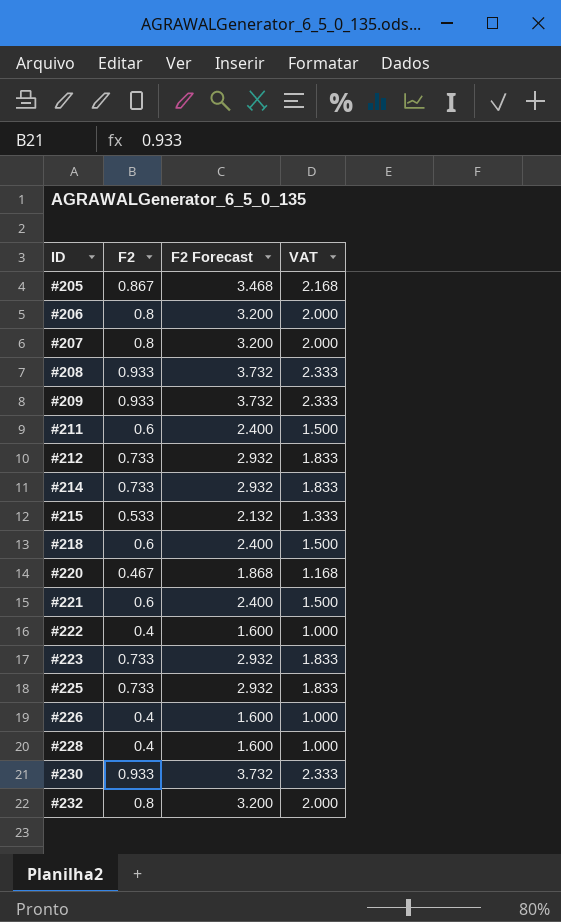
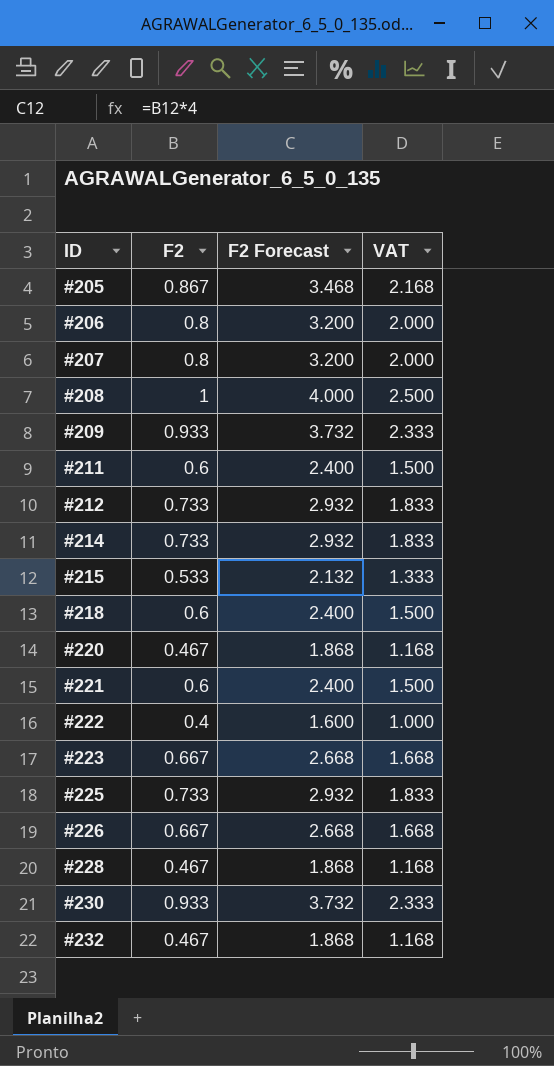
#208 | F2: 0.933 -> 1
#208 | F2 Forecast: 3.732 -> 4.000
#208 | VAT: 2.333 -> 2.500
#223 | F2: 0.733 -> 0.667
#223 | F2 Forecast: 2.932 -> 2.668
#223 | VAT: 1.833 -> 1.668
#226 | F2: 0.4 -> 0.667
#226 | F2 Forecast: 1.600 -> 2.668
#226 | VAT: 1.000 -> 1.668
#228 | F2: 0.4 -> 0.467
#228 | F2 Forecast: 1.600 -> 1.868
#228 | VAT: 1.000 -> 1.168
#232 | F2: 0.8 -> 0.467
#232 | F2 Forecast: 3.200 -> 1.868
#232 | VAT: 2.000 -> 1.168

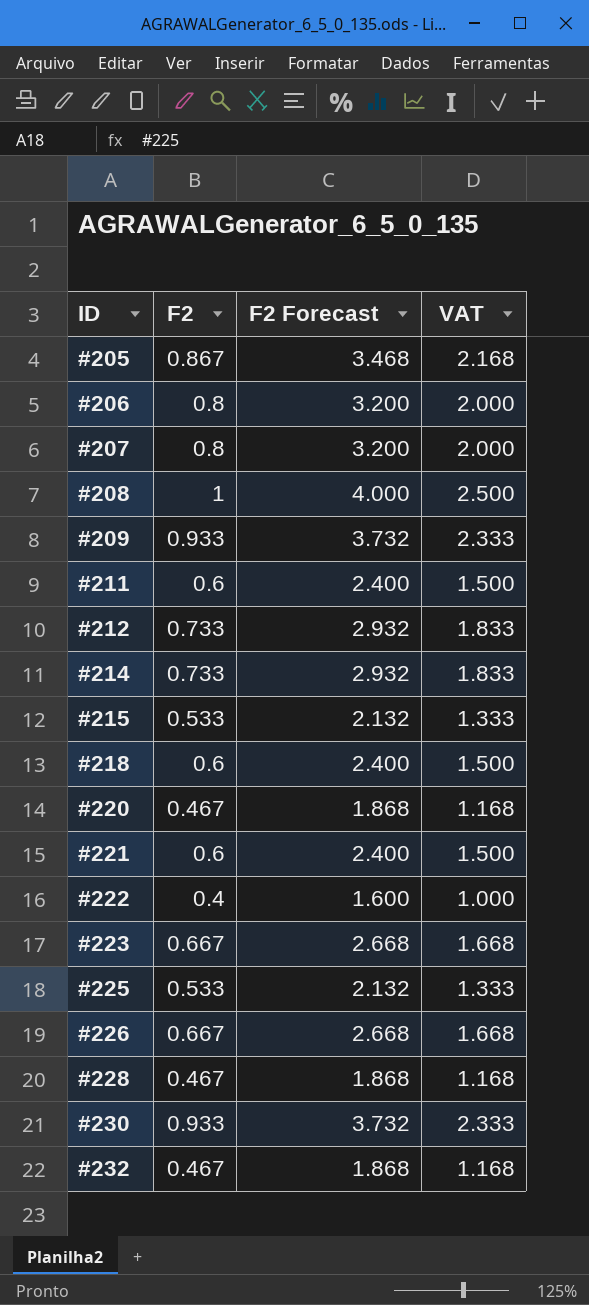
#225 | F2: 0.733 -> 0.533
#225 | F2 Forecast: 2.932 -> 2.132
#225 | VAT: 1.833 -> 1.333

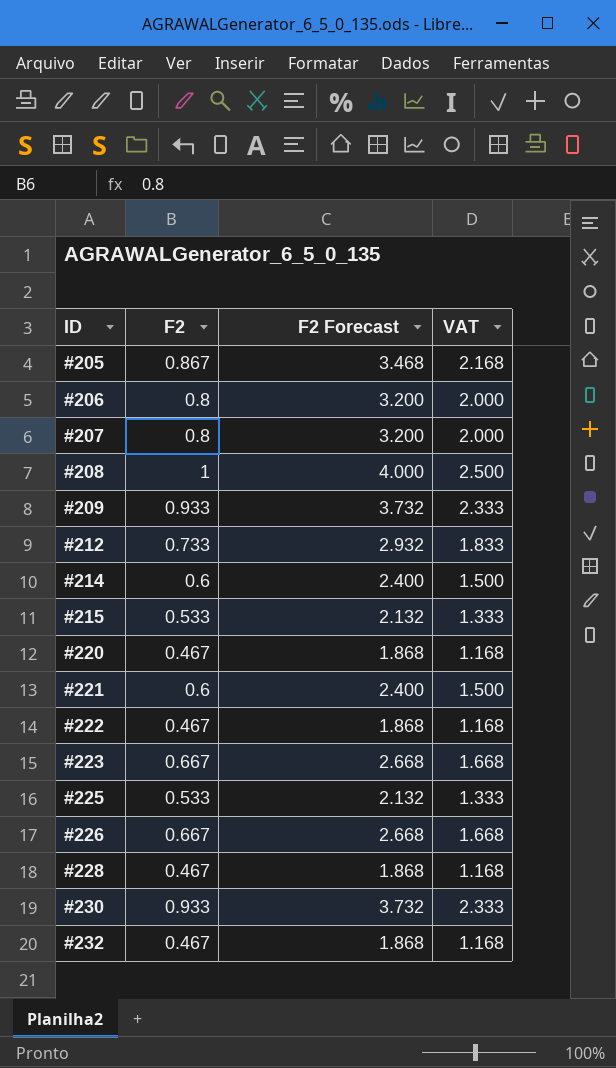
row #211: 0.6 | 2.400 | 1.500 -> none
row #218: 0.6 | 2.400 | 1.500 -> none
#214 | F2: 0.733 -> 0.6
#214 | F2 Forecast: 2.932 -> 2.400
#214 | VAT: 1.833 -> 1.500
#222 | F2: 0.4 -> 0.467
#222 | F2 Forecast: 1.600 -> 1.868
#222 | VAT: 1.000 -> 1.168

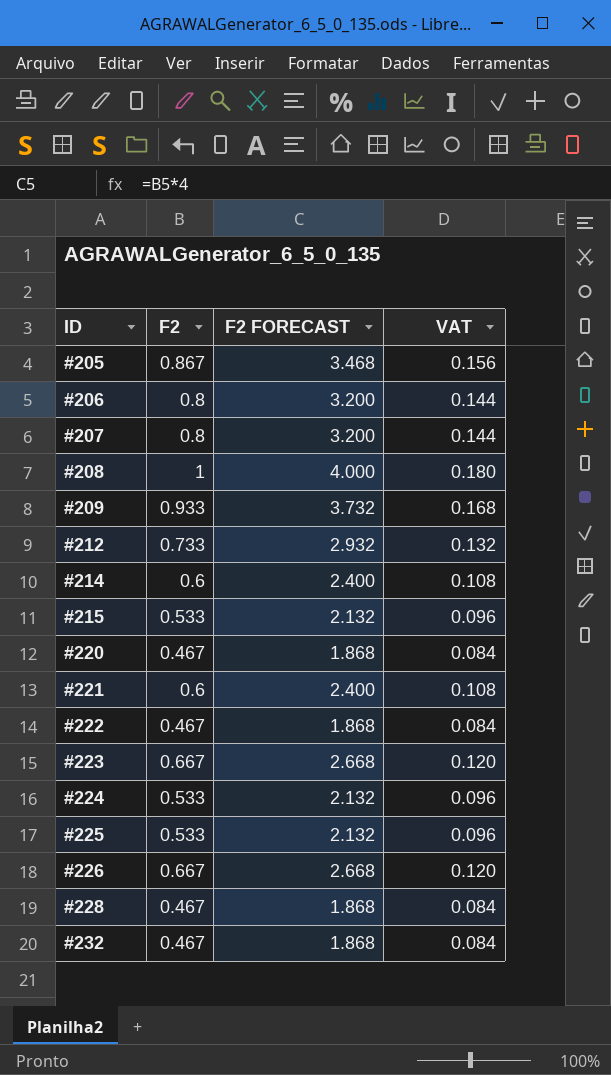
column name: F2 Forecast -> F2 FORECAST
column VAT | formula: [F2] * 2.5 -> [F2] * 0.18
row #230: 0.933 | 3.732 | 2.333 -> none
row #224: none -> 0.533 | 2.132 | 0.096

